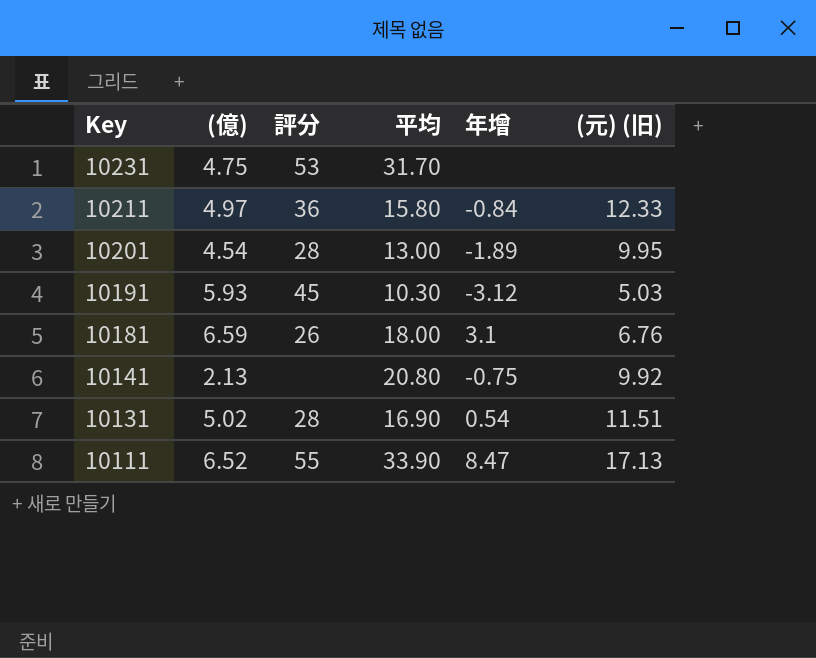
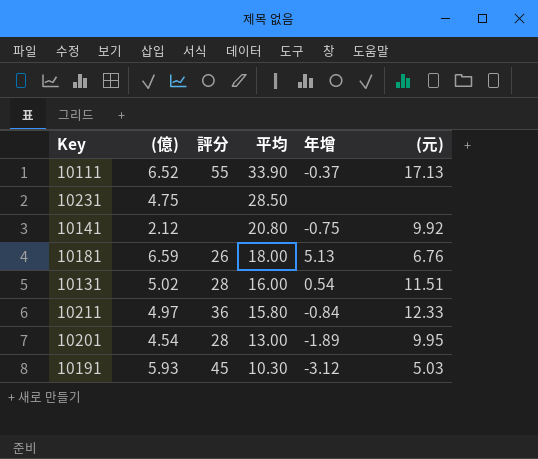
row order: Key descending -> 平均 descending
column name: (元) (旧) -> (元)
10111 | 年增: 8.47 -> -0.37
10231 | 評分: 53 -> none
10231 | 平均: 31.70 -> 28.50
10141 | (億): 2.13 -> 2.12
10181 | 年增: 3.1 -> 5.13
10131 | 平均: 16.90 -> 16.00

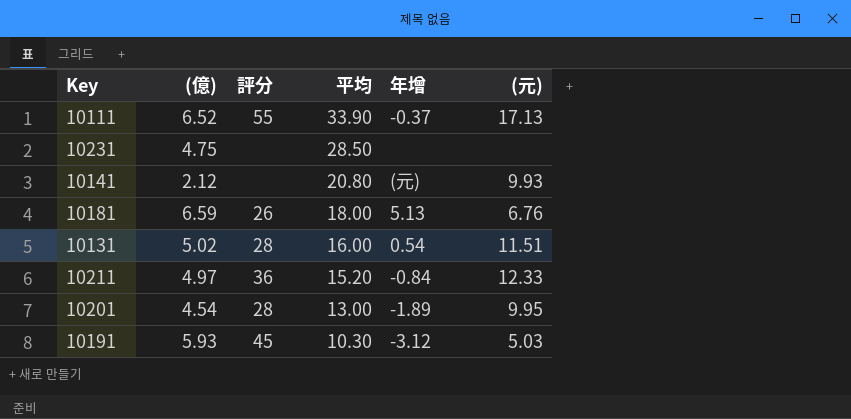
10141 | 年增: -0.75 -> (元)
10141 | (元): 9.92 -> 9.93
10211 | 平均: 15.80 -> 15.20

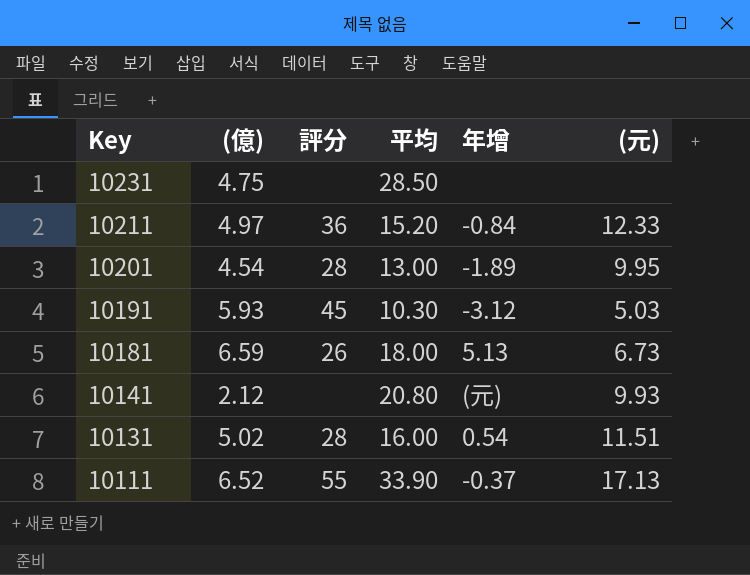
row order: 平均 descending -> Key descending
10181 | (元): 6.76 -> 6.73

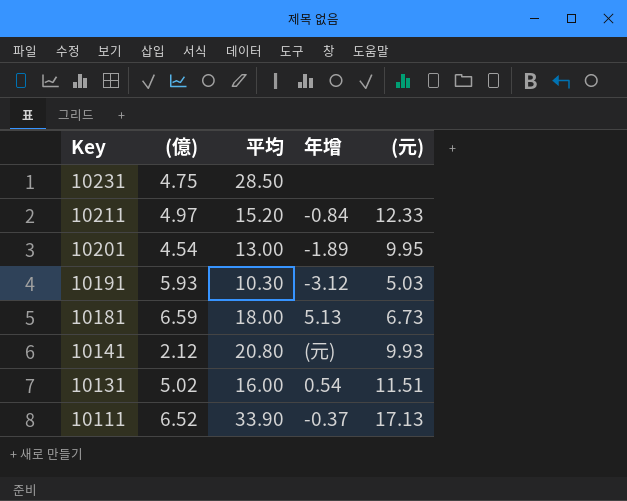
column 評分 | position: 3 -> none

